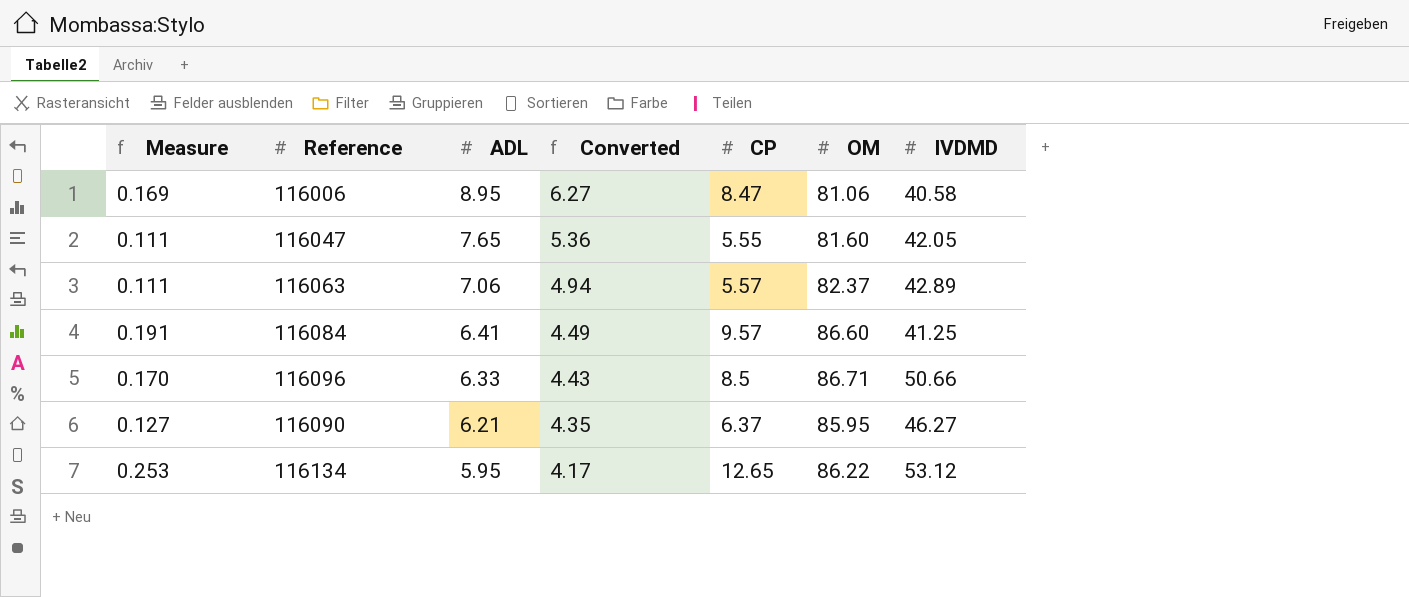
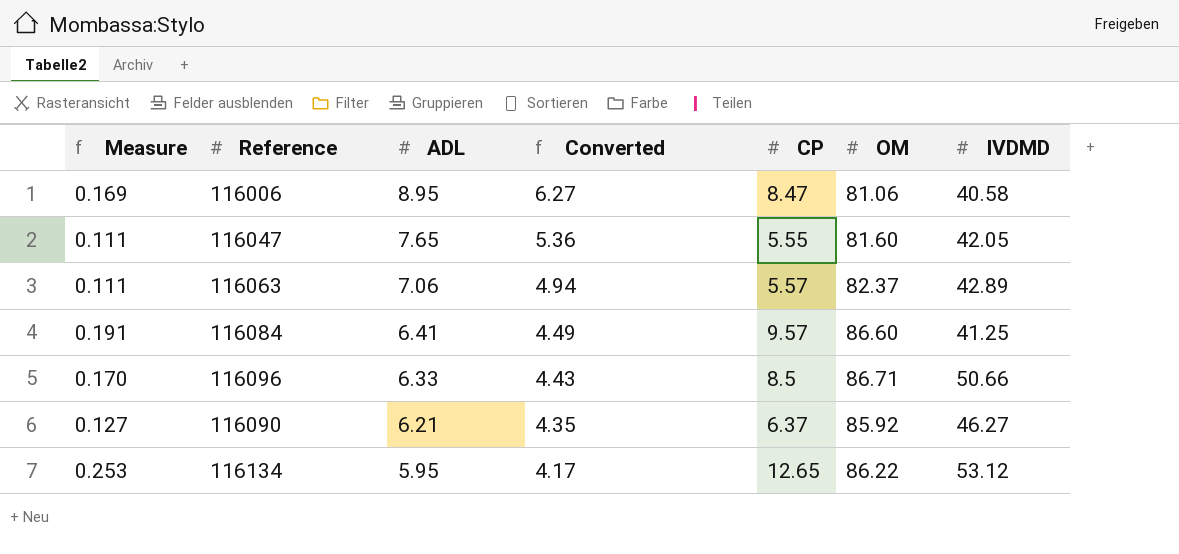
116090 | OM: 85.95 -> 85.92

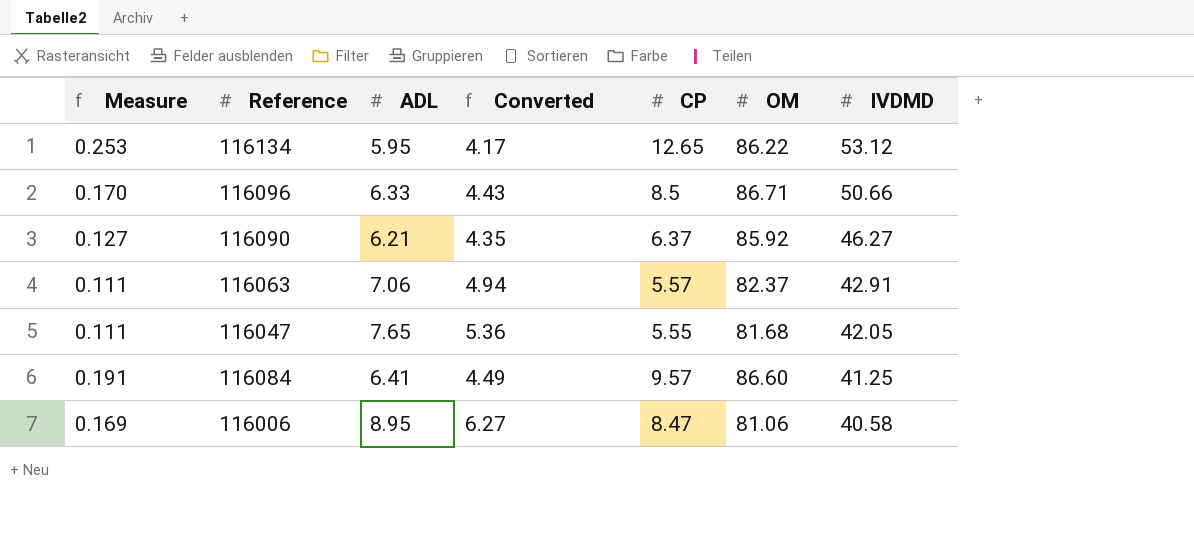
row order: ADL descending -> IVDMD descending
116063 | IVDMD: 42.89 -> 42.91
116047 | OM: 81.60 -> 81.68

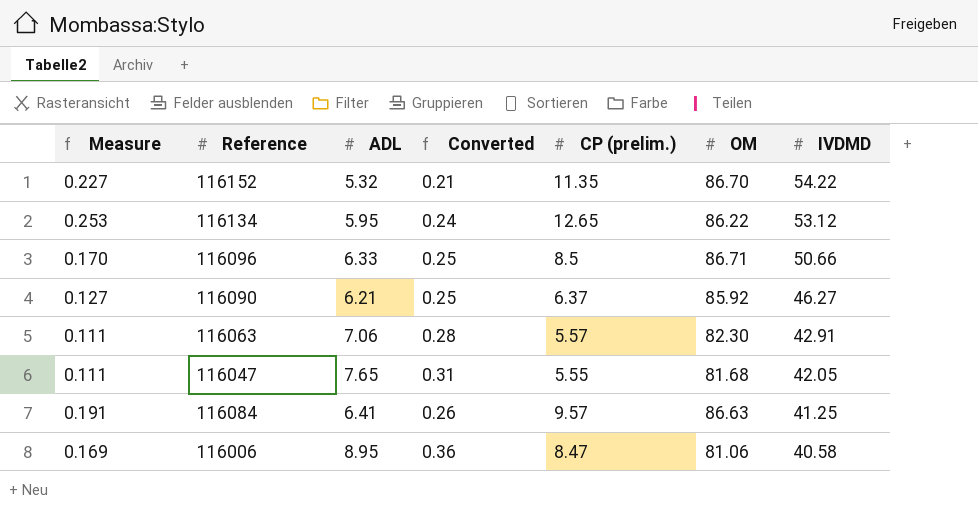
column Converted | formula: [ADL] * 0.7 -> [ADL] * 0.04
column name: CP -> CP (prelim.)
row 116152: none -> 0.227 | 5.32 | 0.21 | 11.35 | 86.70 | 54.22
116063 | OM: 82.37 -> 82.30
116084 | OM: 86.60 -> 86.63

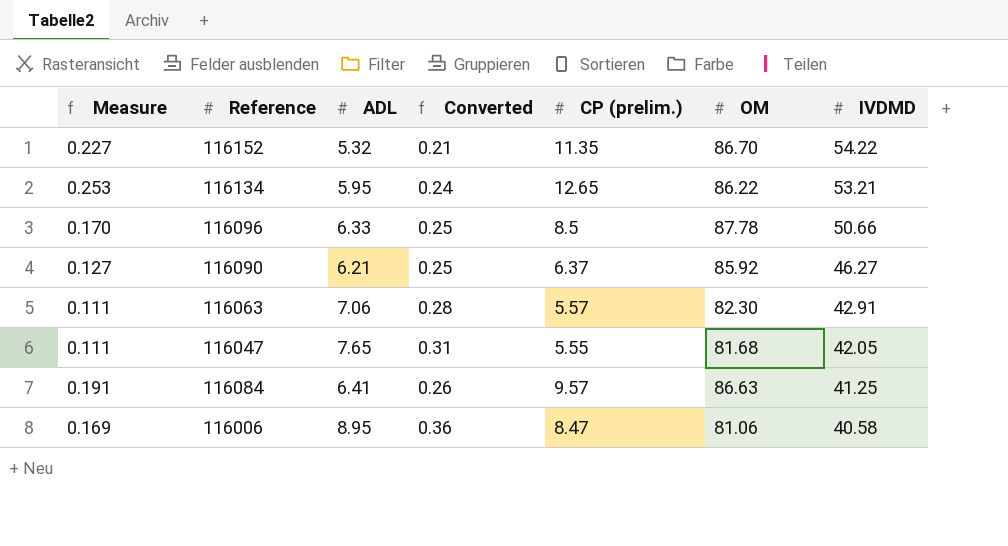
116134 | IVDMD: 53.12 -> 53.21
116096 | OM: 86.71 -> 87.78

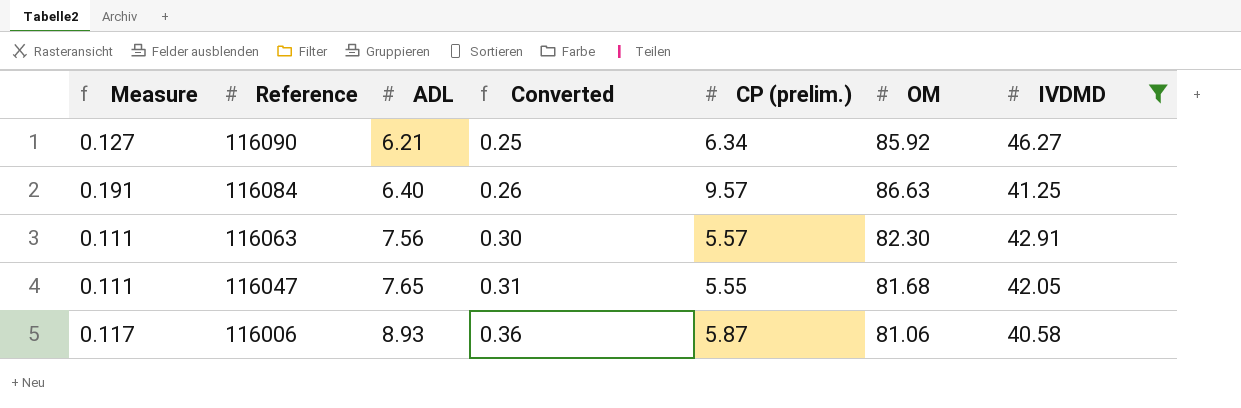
filter: none -> IVDMD <= 46.27
row order: IVDMD descending -> Reference descending
116090 | CP (prelim.): 6.37 -> 6.34
116084 | ADL: 6.41 -> 6.40
116063 | ADL: 7.06 -> 7.56
116063 | Converted: 0.28 -> 0.30
116006 | Measure: 0.169 -> 0.117
116006 | ADL: 8.95 -> 8.93
116006 | CP (prelim.): 8.47 -> 5.87

